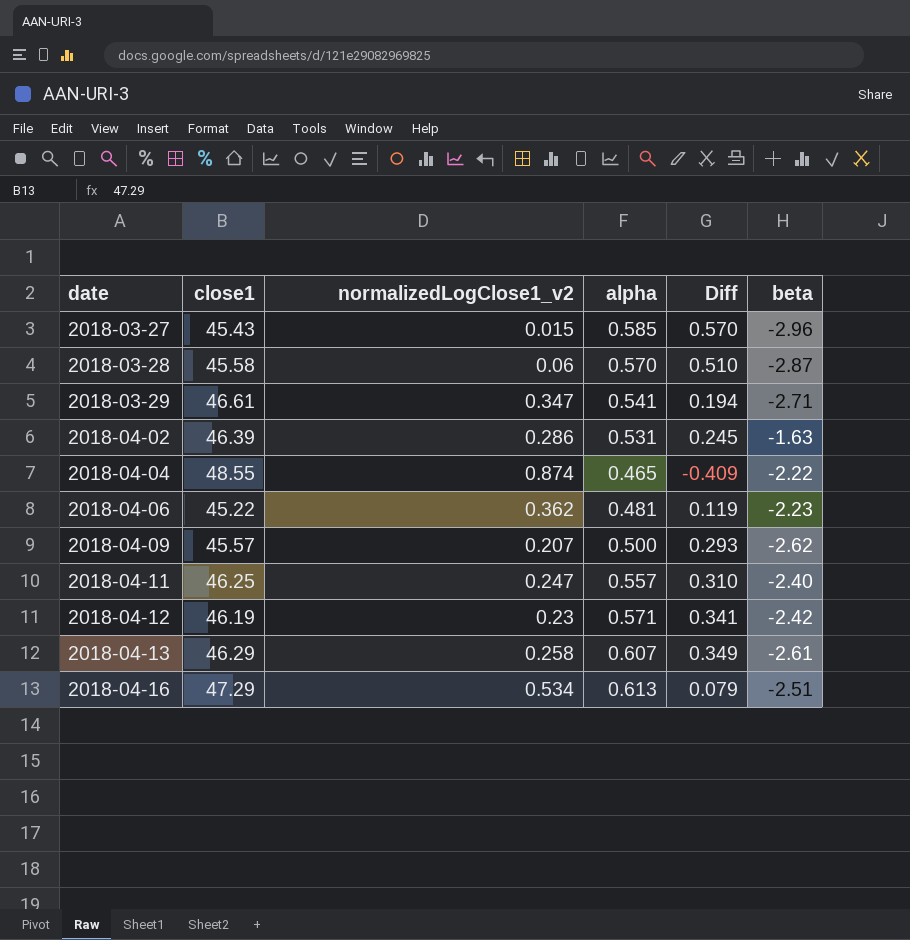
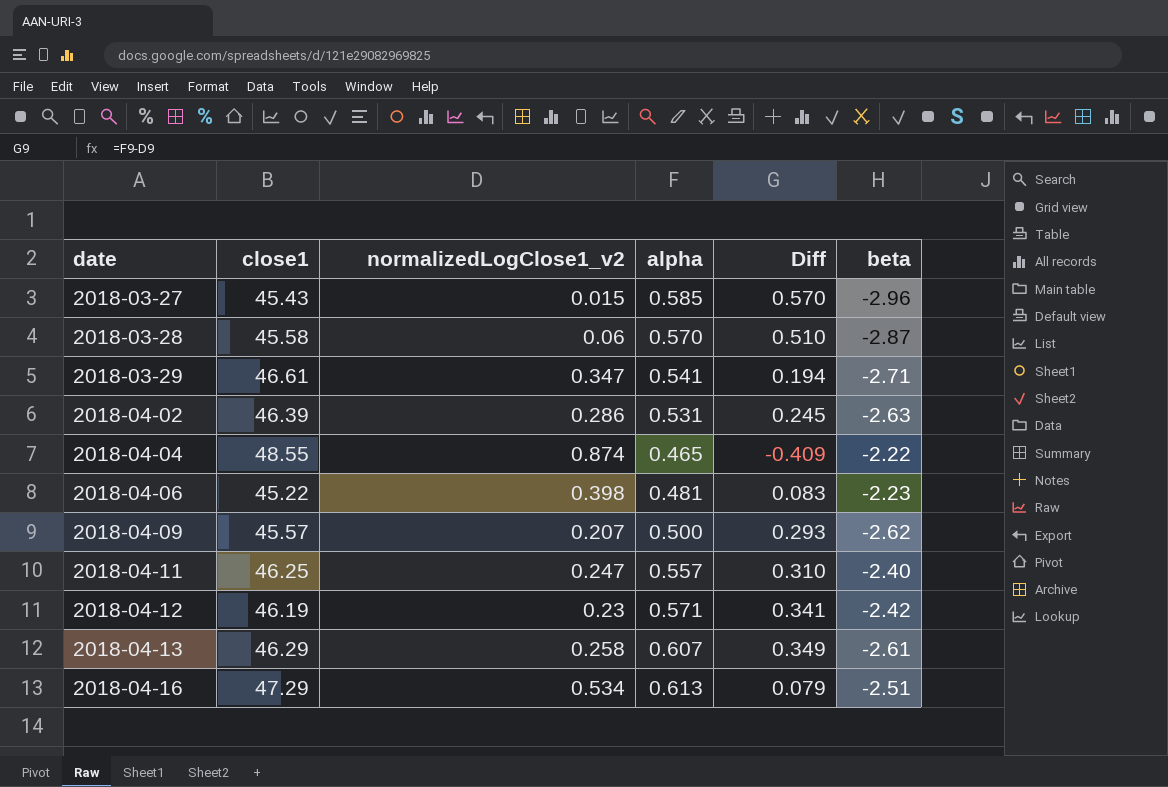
2018-04-02 | beta: -1.63 -> -2.63
2018-04-06 | normalizedLogClose1_v2: 0.362 -> 0.398
2018-04-06 | Diff: 0.119 -> 0.083

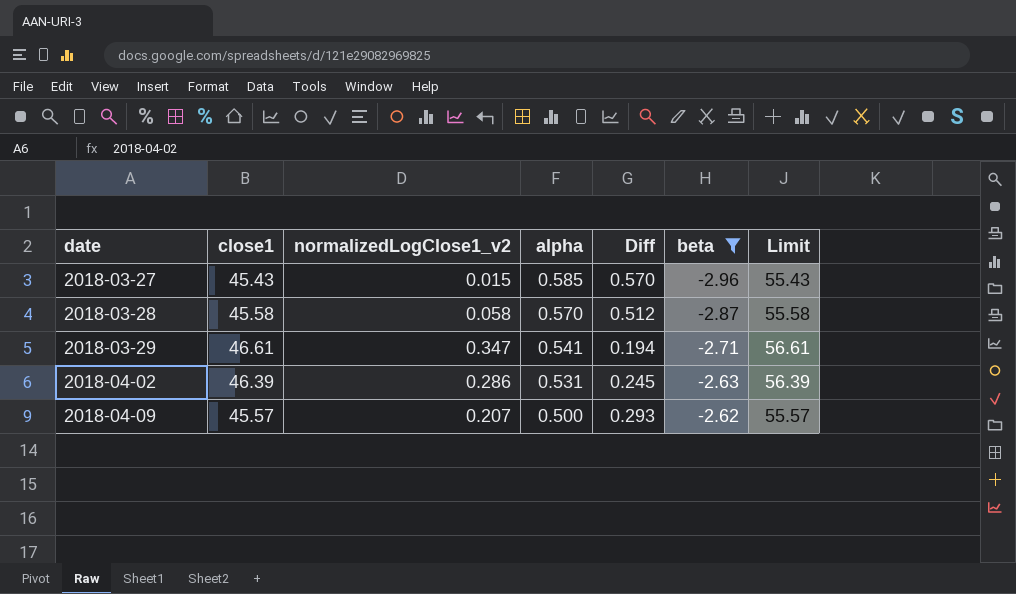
filter: none -> beta <= -2.62
column Limit | formula: none -> [close1] + 10
2018-03-28 | normalizedLogClose1_v2: 0.06 -> 0.058
2018-03-28 | Diff: 0.510 -> 0.512

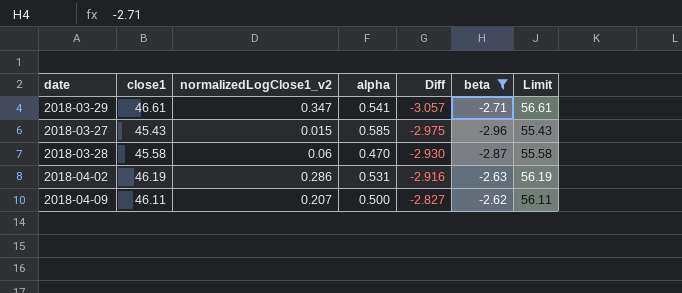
row order: date ascending -> Diff ascending
column Diff | formula: [alpha] - [normalizedLogClose1_v2] -> [beta] - [normalizedLogClose1_v2]
2018-03-28 | normalizedLogClose1_v2: 0.058 -> 0.06
2018-03-28 | alpha: 0.570 -> 0.470
2018-04-02 | close1: 46.39 -> 46.19
2018-04-02 | Limit: 56.39 -> 56.19
2018-04-09 | close1: 45.57 -> 46.11
2018-04-09 | Limit: 55.57 -> 56.11

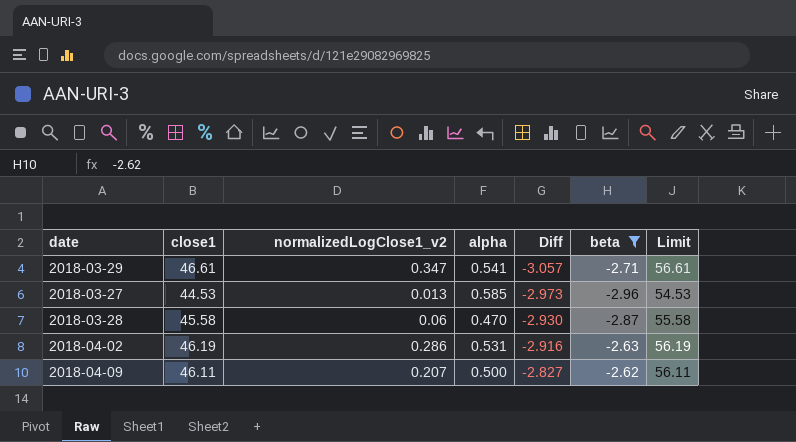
2018-03-27 | close1: 45.43 -> 44.53
2018-03-27 | normalizedLogClose1_v2: 0.015 -> 0.013
2018-03-27 | Diff: -2.975 -> -2.973
2018-03-27 | Limit: 55.43 -> 54.53

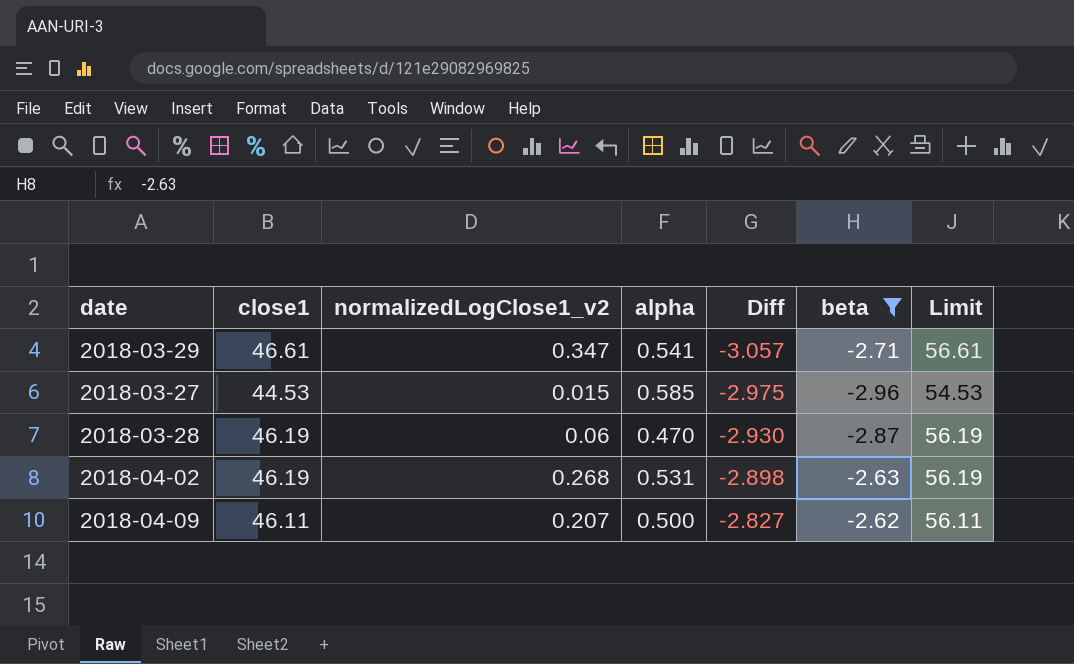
2018-03-27 | normalizedLogClose1_v2: 0.013 -> 0.015
2018-03-27 | Diff: -2.973 -> -2.975
2018-03-28 | close1: 45.58 -> 46.19
2018-03-28 | Limit: 55.58 -> 56.19
2018-04-02 | normalizedLogClose1_v2: 0.286 -> 0.268
2018-04-02 | Diff: -2.916 -> -2.898

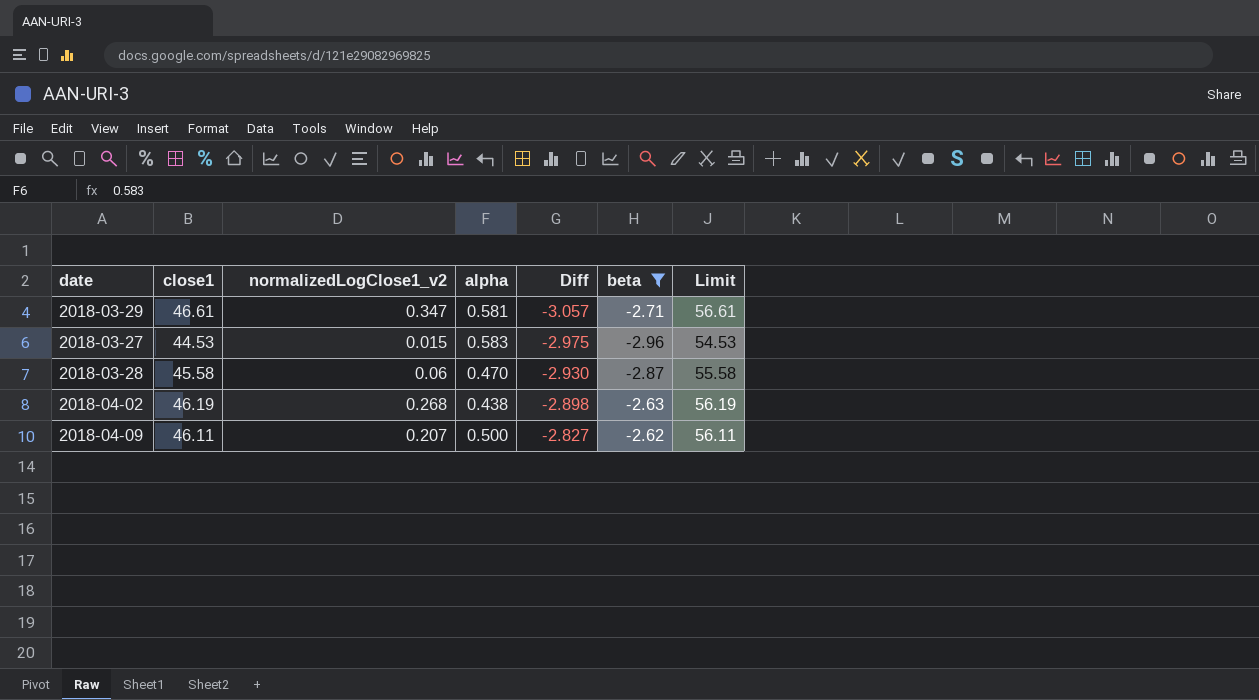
2018-03-29 | alpha: 0.541 -> 0.581
2018-03-27 | alpha: 0.585 -> 0.583
2018-03-28 | close1: 46.19 -> 45.58
2018-03-28 | Limit: 56.19 -> 55.58
2018-04-02 | alpha: 0.531 -> 0.438

